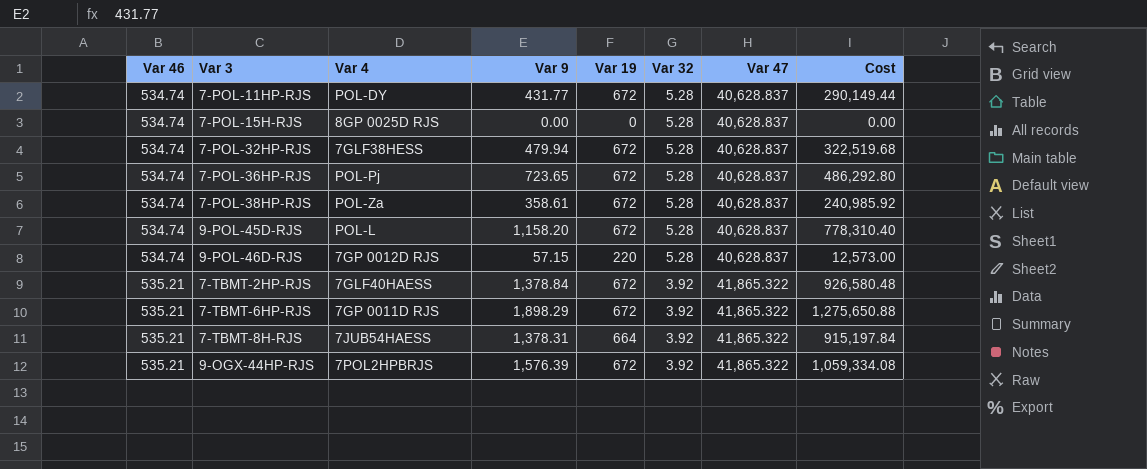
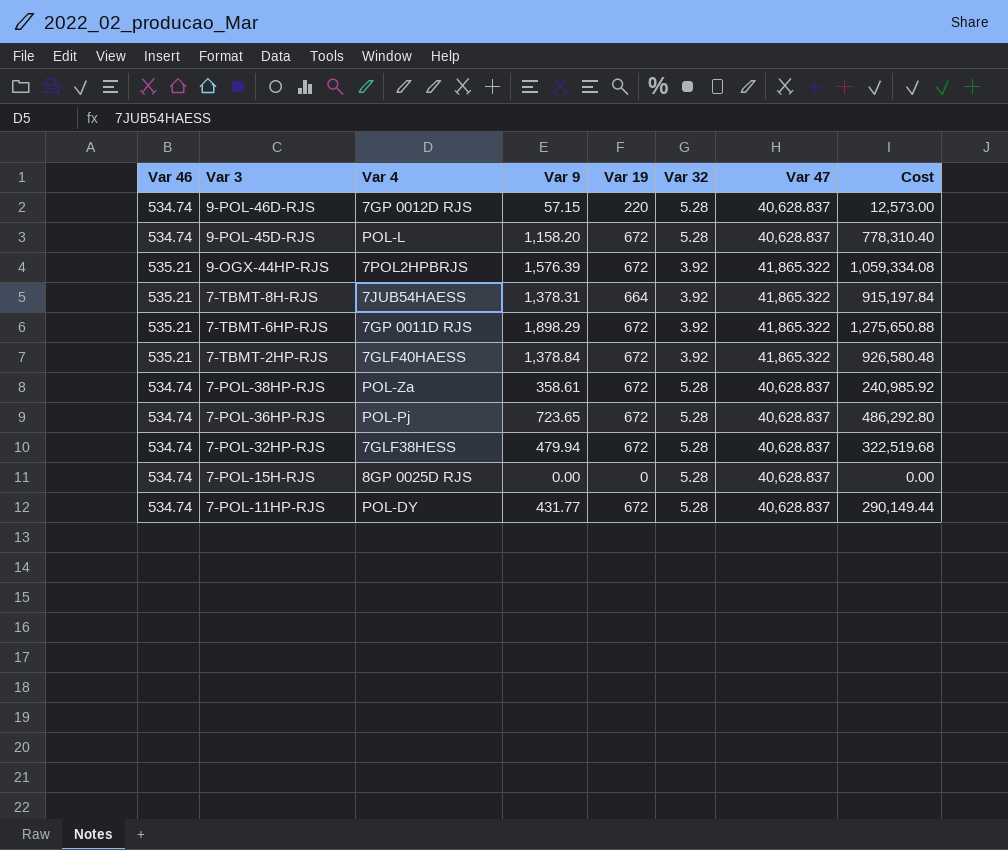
row order: Var 46 ascending -> Var 3 descending

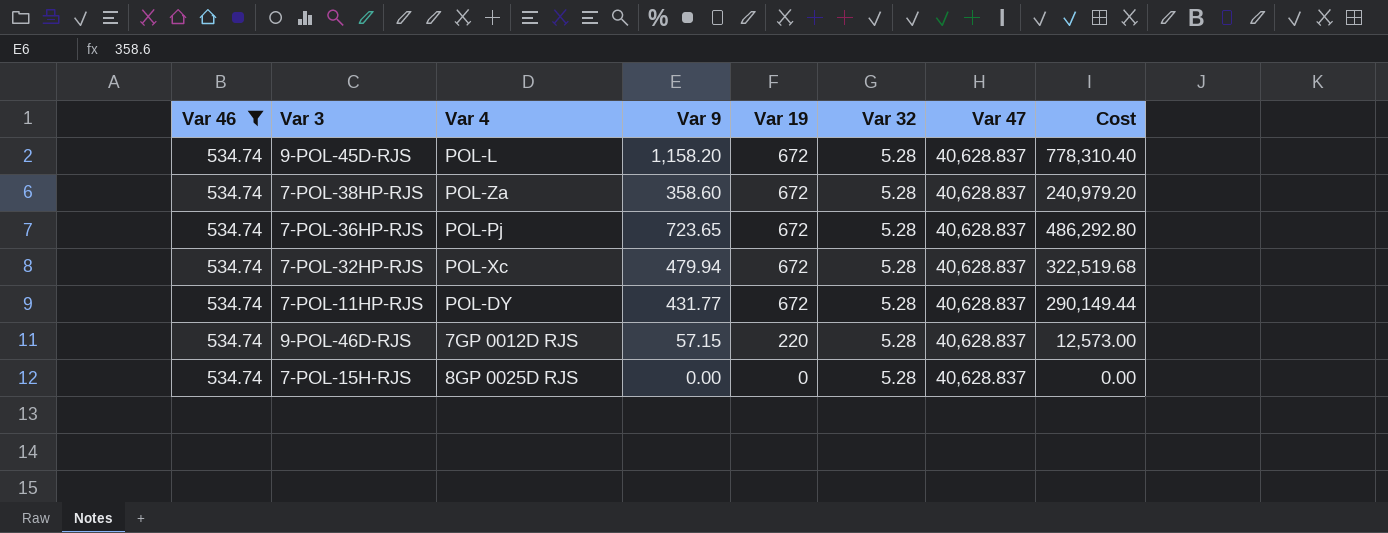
filter: none -> Var 46 = 534.74
row order: Var 3 descending -> Var 19 descending
7-POL-38HP-RJS | Var 9: 358.61 -> 358.60
7-POL-38HP-RJS | Cost: 240,985.92 -> 240,979.20
7-POL-32HP-RJS | Var 4: 7GLF38HESS -> POL-Xc

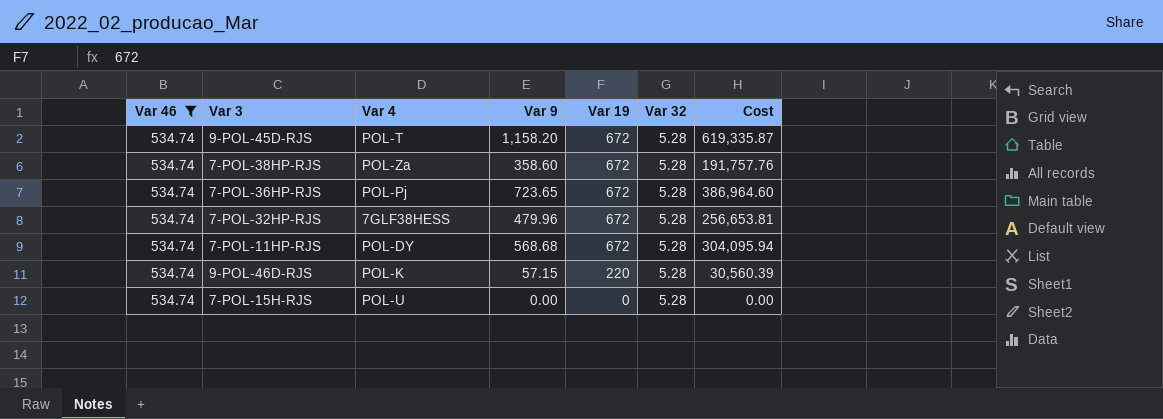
column Var 47 | position: 7 -> none
column Cost | formula: [Var 9] * [Var 19] -> [Var 46] * [Var 9]
9-POL-45D-RJS | Var 4: POL-L -> POL-T
7-POL-32HP-RJS | Var 4: POL-Xc -> 7GLF38HESS
7-POL-32HP-RJS | Var 9: 479.94 -> 479.96
7-POL-11HP-RJS | Var 9: 431.77 -> 568.68
9-POL-46D-RJS | Var 4: 7GP 0012D RJS -> POL-K
7-POL-15H-RJS | Var 4: 8GP 0025D RJS -> POL-U

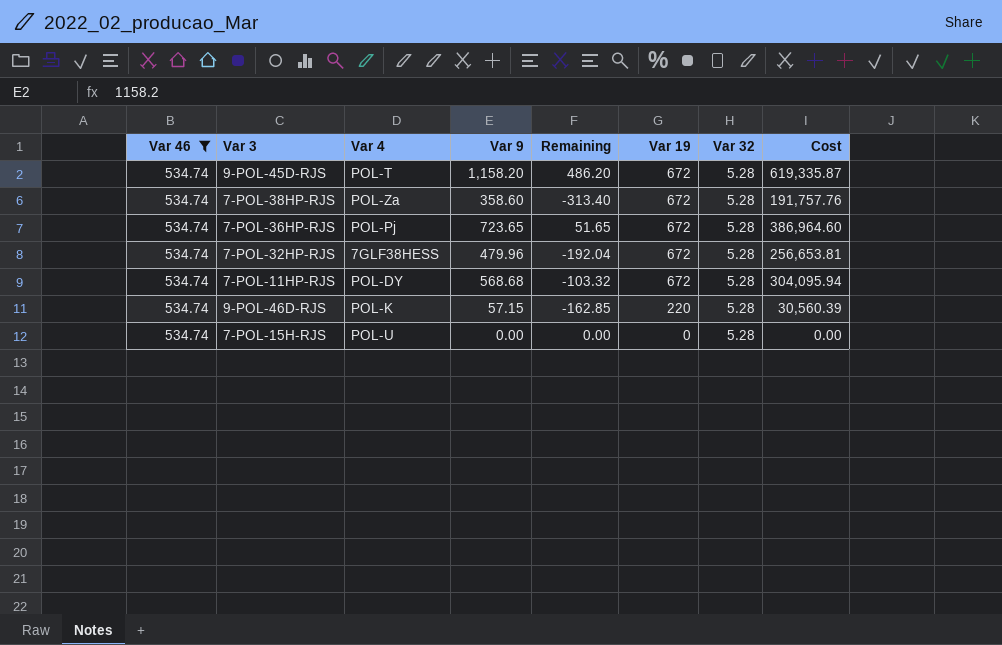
column Remaining | formula: none -> [Var 9] - [Var 19]

